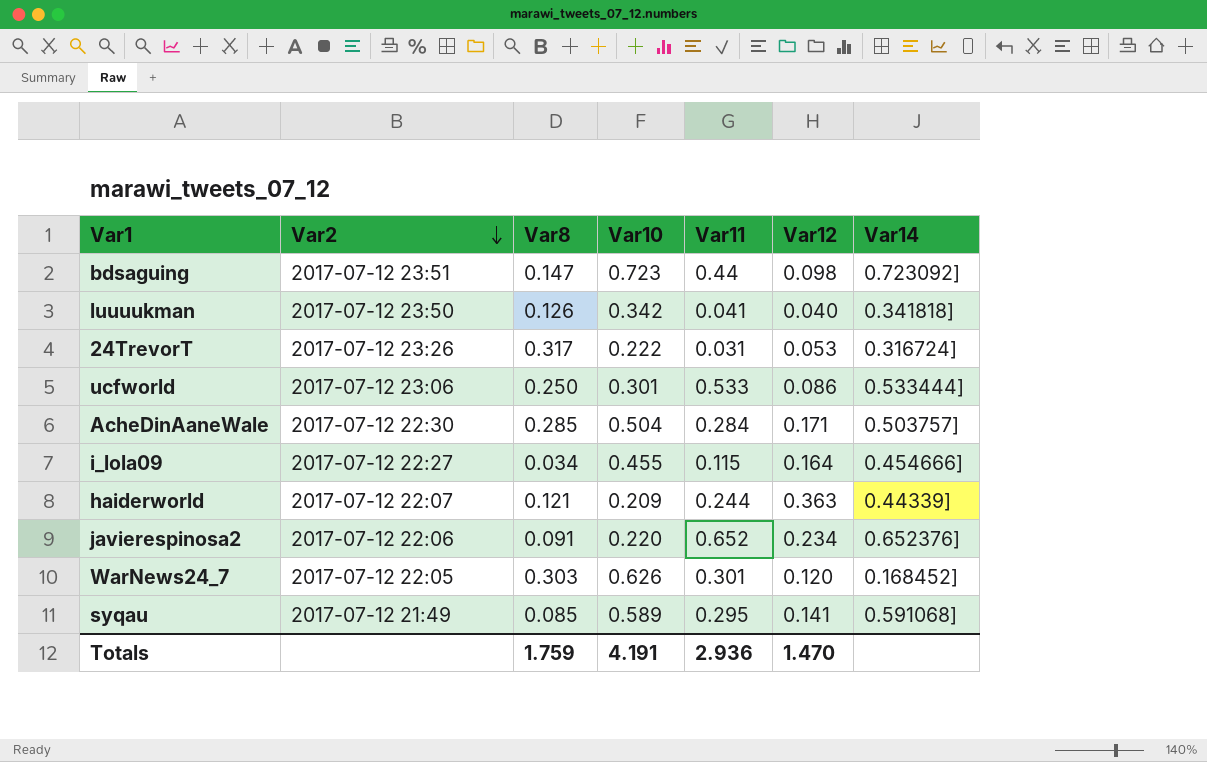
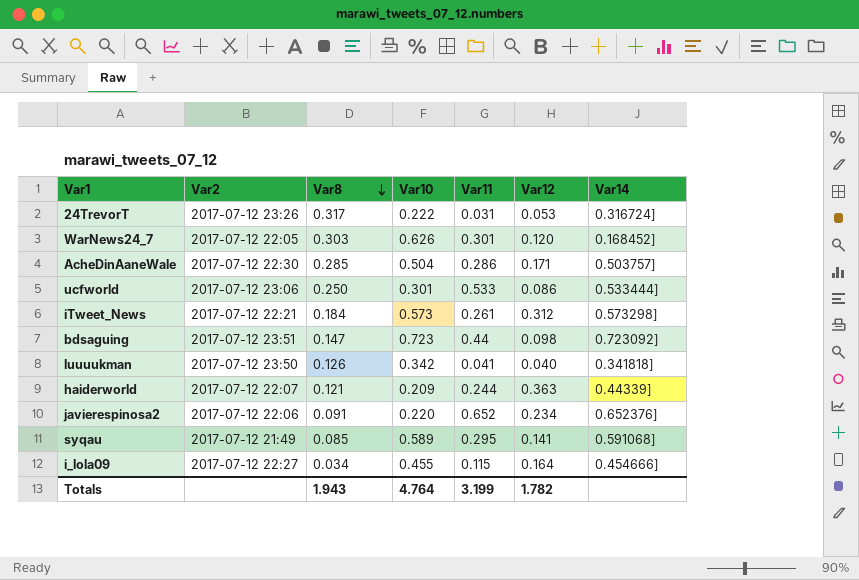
row order: Var2 descending -> Var8 descending
AcheDinAaneWale | Var11: 0.284 -> 0.286
row iTweet_News: none -> 2017-07-12 22:21 | 0.184 | 0.573 | 0.261 | 0.312 | 0.573298]
Totals | Var8: 1.759 -> 1.943
Totals | Var10: 4.191 -> 4.764
Totals | Var11: 2.936 -> 3.199
Totals | Var12: 1.470 -> 1.782

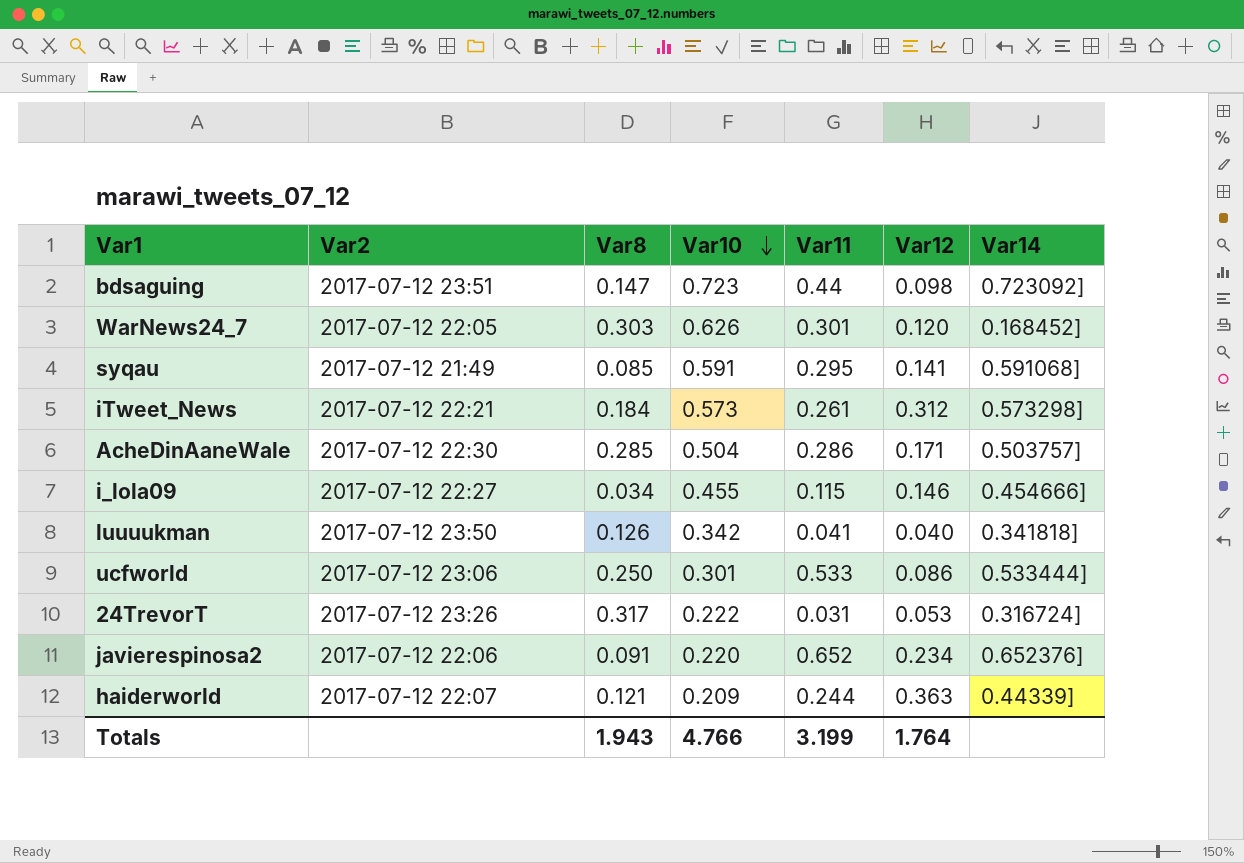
row order: Var8 descending -> Var10 descending
syqau | Var10: 0.589 -> 0.591
i_lola09 | Var12: 0.164 -> 0.146
Totals | Var10: 4.764 -> 4.766
Totals | Var12: 1.782 -> 1.764

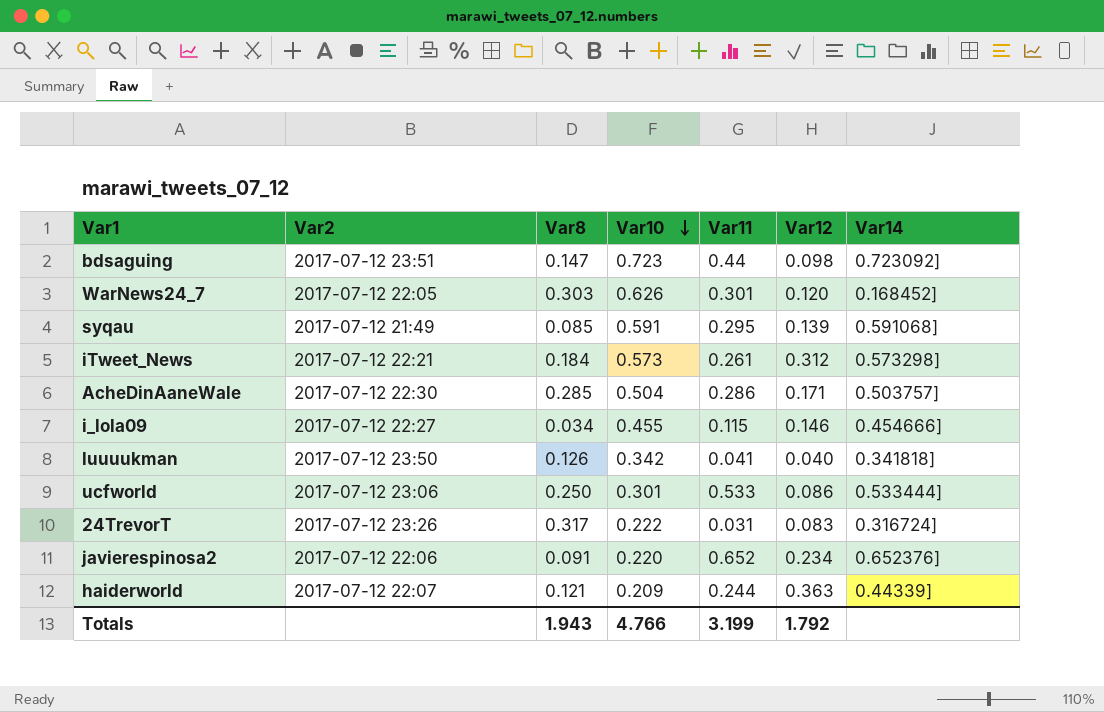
syqau | Var12: 0.141 -> 0.139
24TrevorT | Var12: 0.053 -> 0.083
Totals | Var12: 1.764 -> 1.792

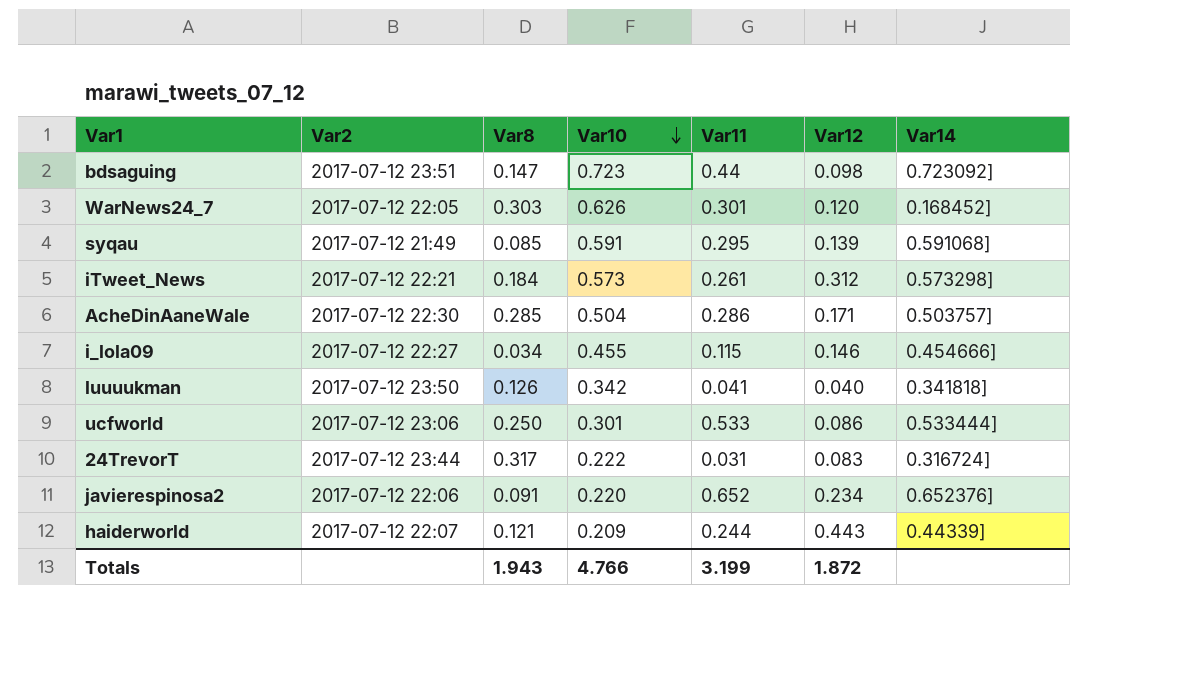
24TrevorT | Var2: 2017-07-12 23:26 -> 2017-07-12 23:44
haiderworld | Var12: 0.363 -> 0.443
Totals | Var12: 1.792 -> 1.872

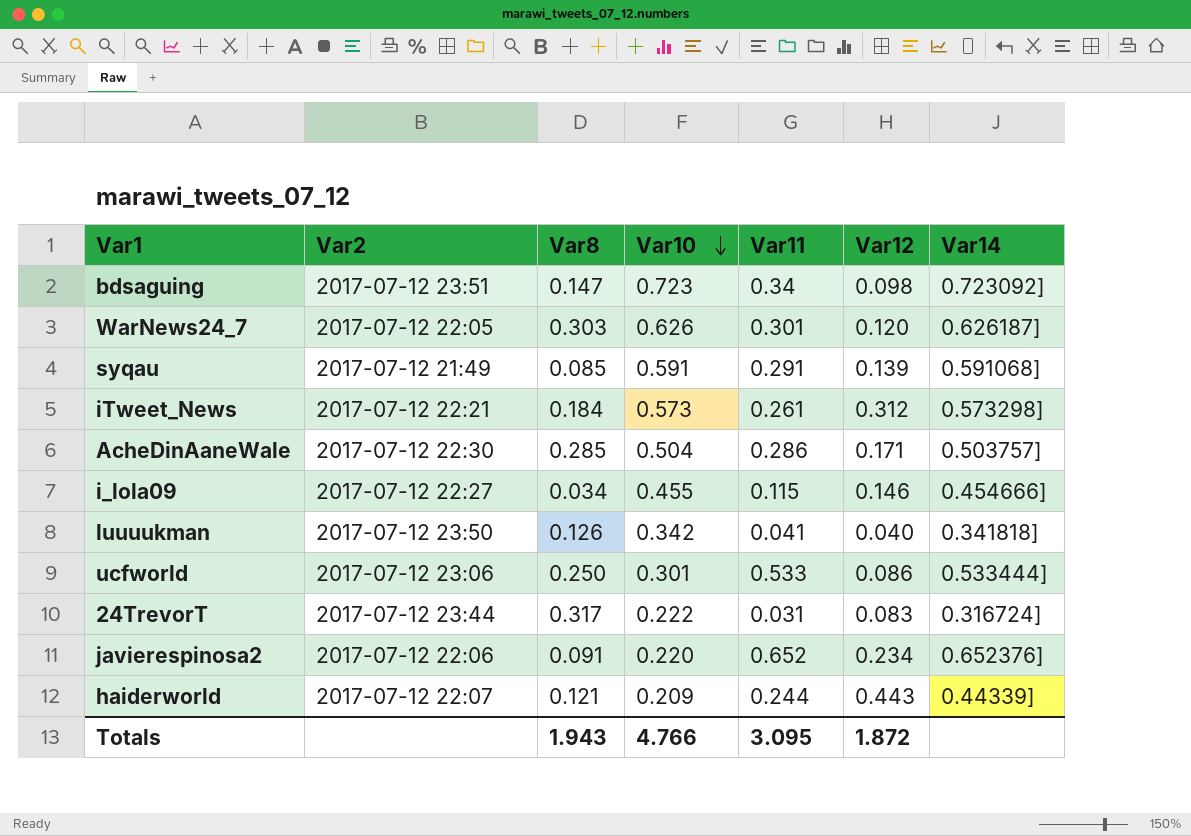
bdsaguing | Var11: 0.44 -> 0.34
WarNews24_7 | Var14: 0.168452] -> 0.626187]
syqau | Var11: 0.295 -> 0.291
Totals | Var11: 3.199 -> 3.095

